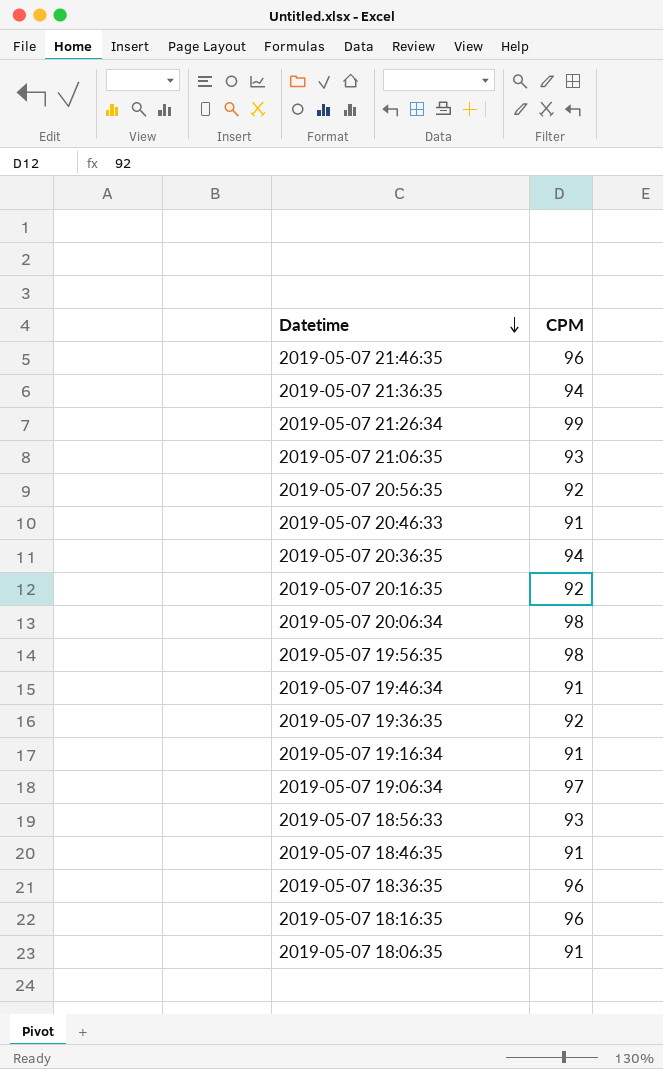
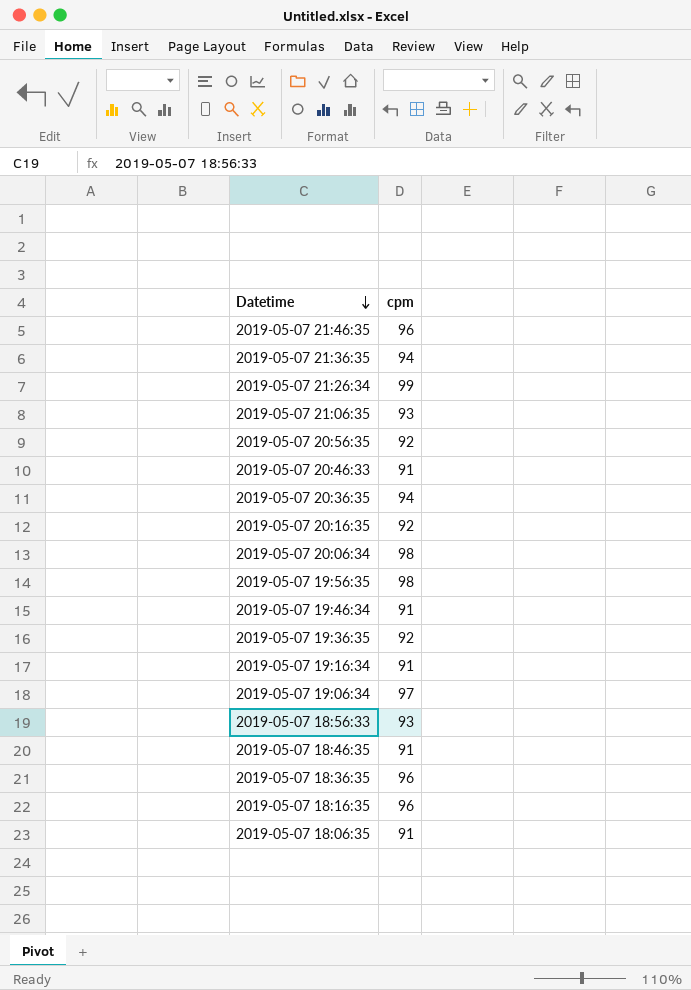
column name: CPM -> cpm

